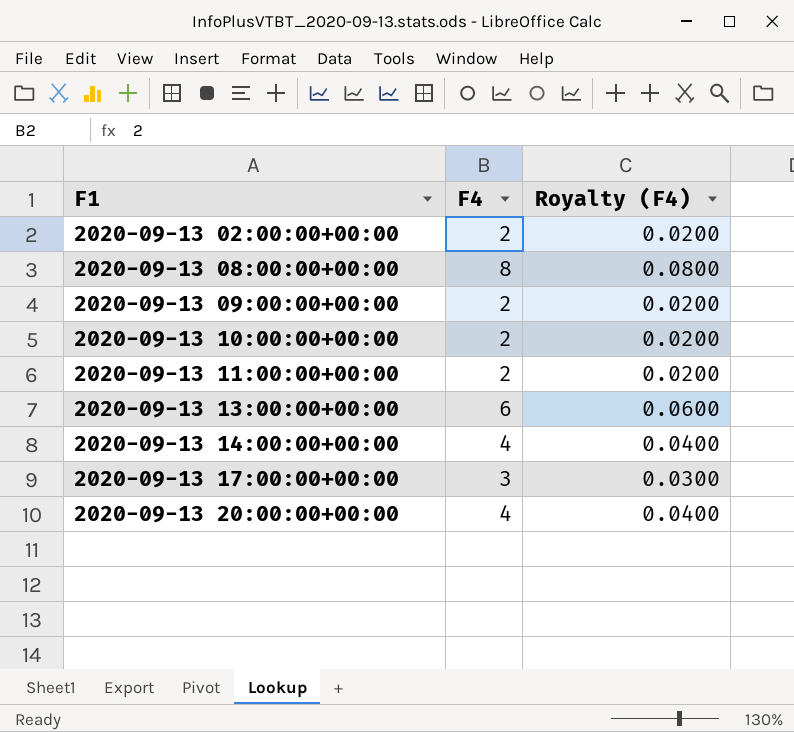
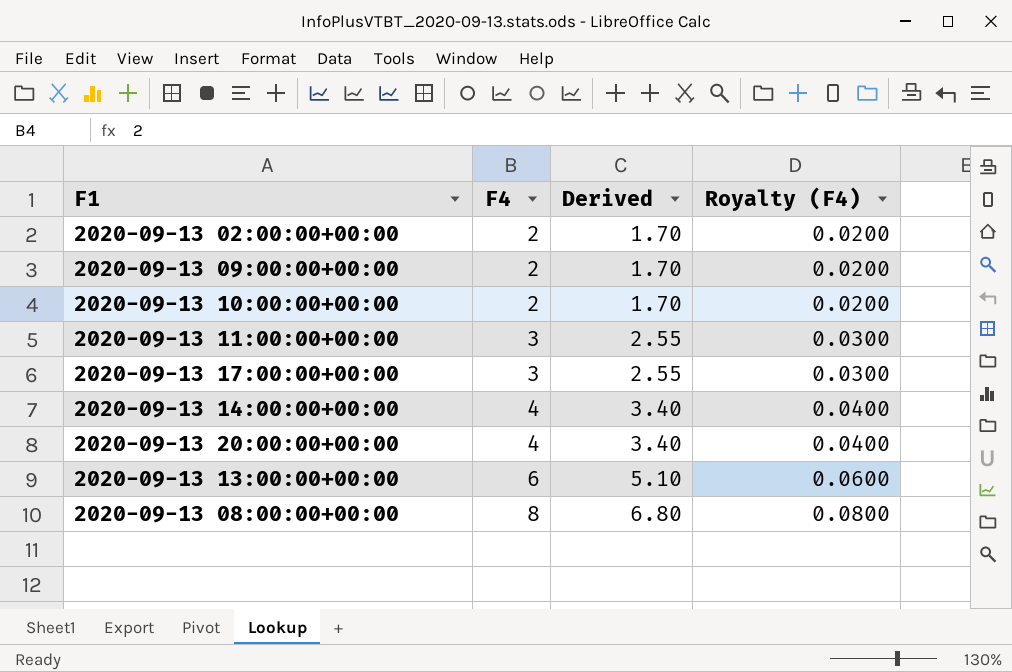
row order: F1 ascending -> F4 ascending
column Derived | formula: none -> [F4] * 0.85
2020-09-13 11:00:00+00:00 | F4: 2 -> 3
2020-09-13 11:00:00+00:00 | Royalty (F4): 0.0200 -> 0.0300

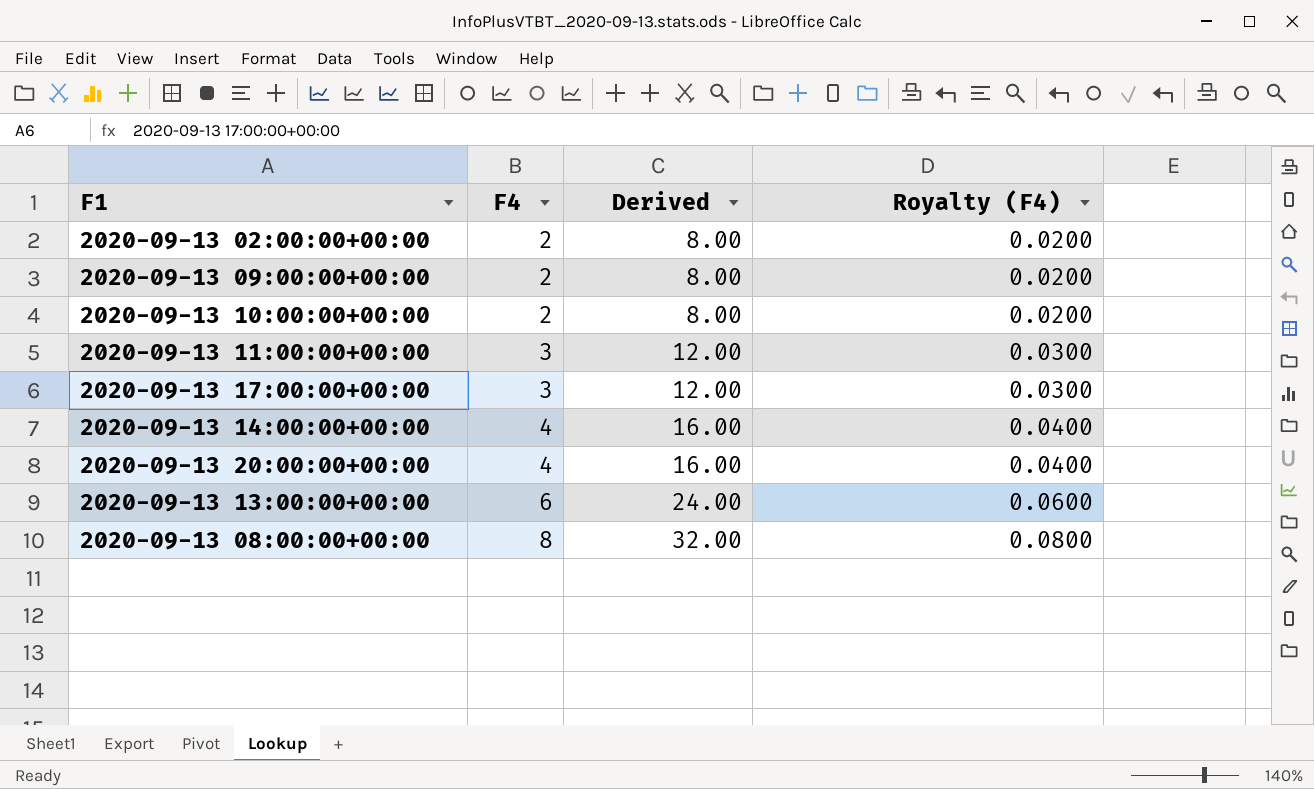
column Derived | formula: [F4] * 0.85 -> [F4] * 4

